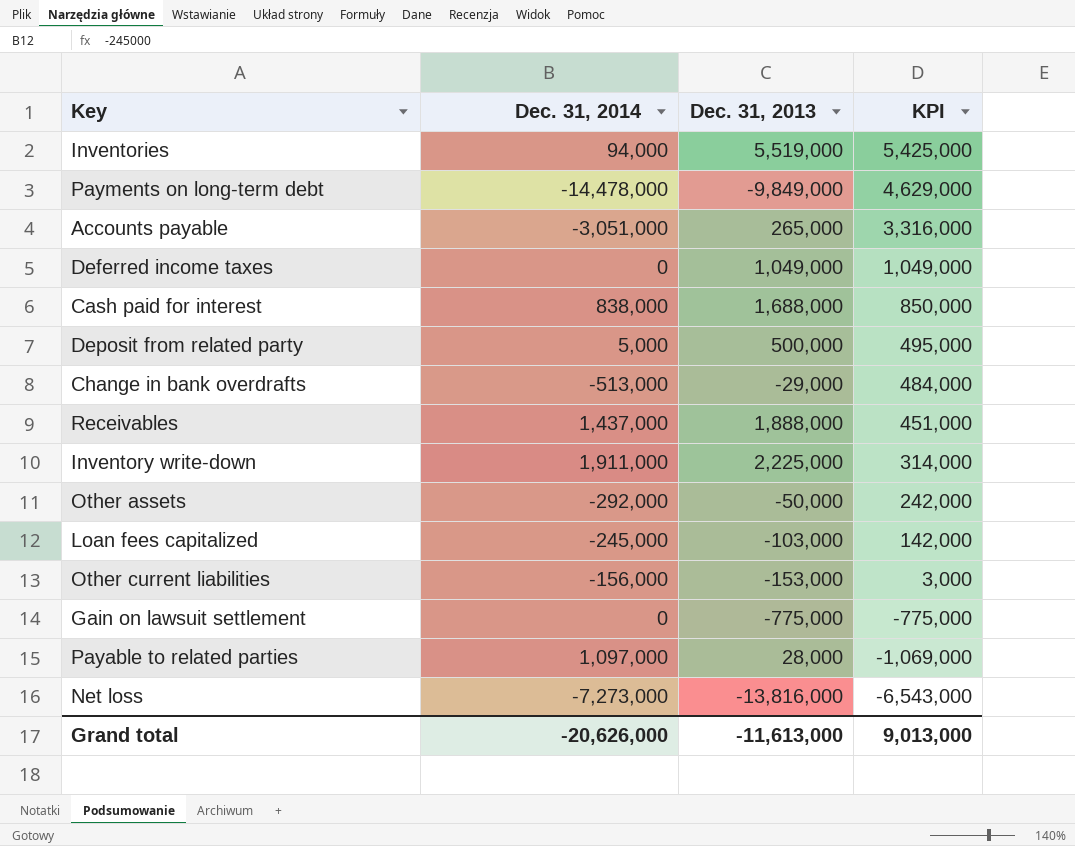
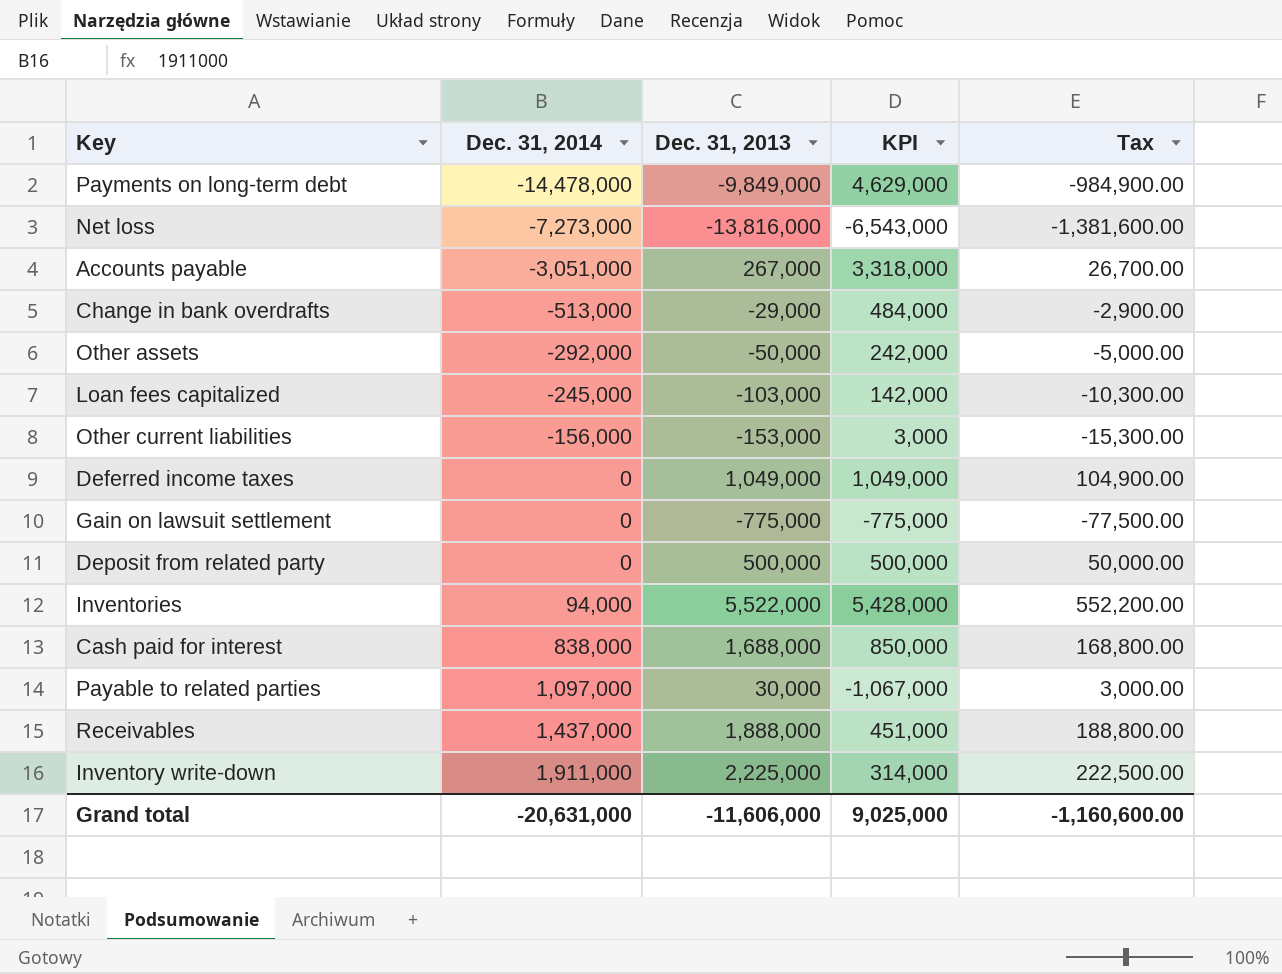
row order: KPI descending -> Dec. 31, 2014 ascending
column Tax | formula: none -> [Dec. 31, 2013] * 0.1
Accounts payable | Dec. 31, 2013: 265,000 -> 267,000
Accounts payable | KPI: 3,316,000 -> 3,318,000
Deposit from related party | Dec. 31, 2014: 5,000 -> 0
Deposit from related party | KPI: 495,000 -> 500,000
Inventories | Dec. 31, 2013: 5,519,000 -> 5,522,000
Inventories | KPI: 5,425,000 -> 5,428,000
Payable to related parties | Dec. 31, 2013: 28,000 -> 30,000
Payable to related parties | KPI: -1,069,000 -> -1,067,000
Grand total | Dec. 31, 2014: -20,626,000 -> -20,631,000
Grand total | Dec. 31, 2013: -11,613,000 -> -11,606,000
Grand total | KPI: 9,013,000 -> 9,025,000

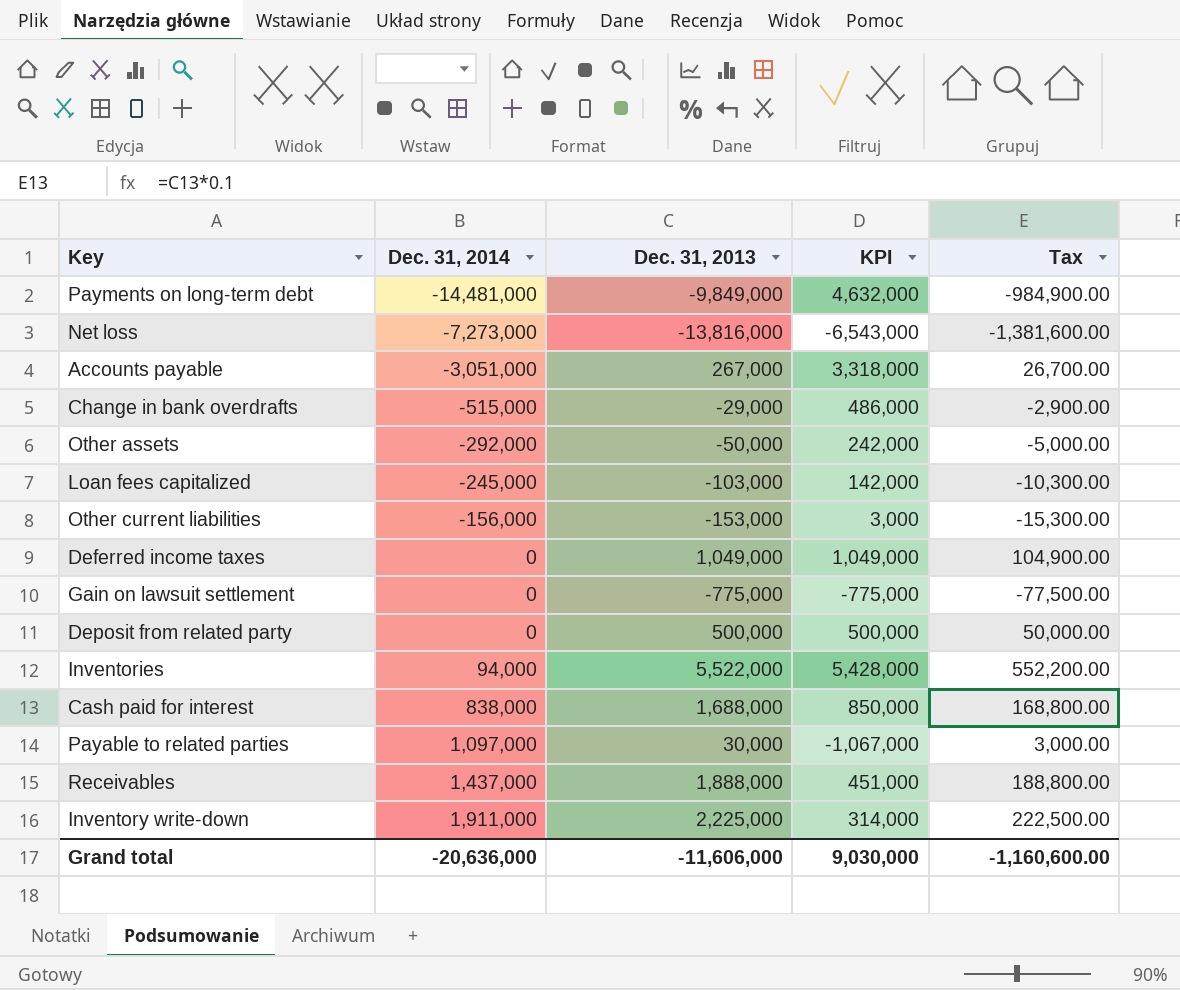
Payments on long-term debt | Dec. 31, 2014: -14,478,000 -> -14,481,000
Payments on long-term debt | KPI: 4,629,000 -> 4,632,000
Change in bank overdrafts | Dec. 31, 2014: -513,000 -> -515,000
Change in bank overdrafts | KPI: 484,000 -> 486,000
Grand total | Dec. 31, 2014: -20,631,000 -> -20,636,000
Grand total | KPI: 9,025,000 -> 9,030,000

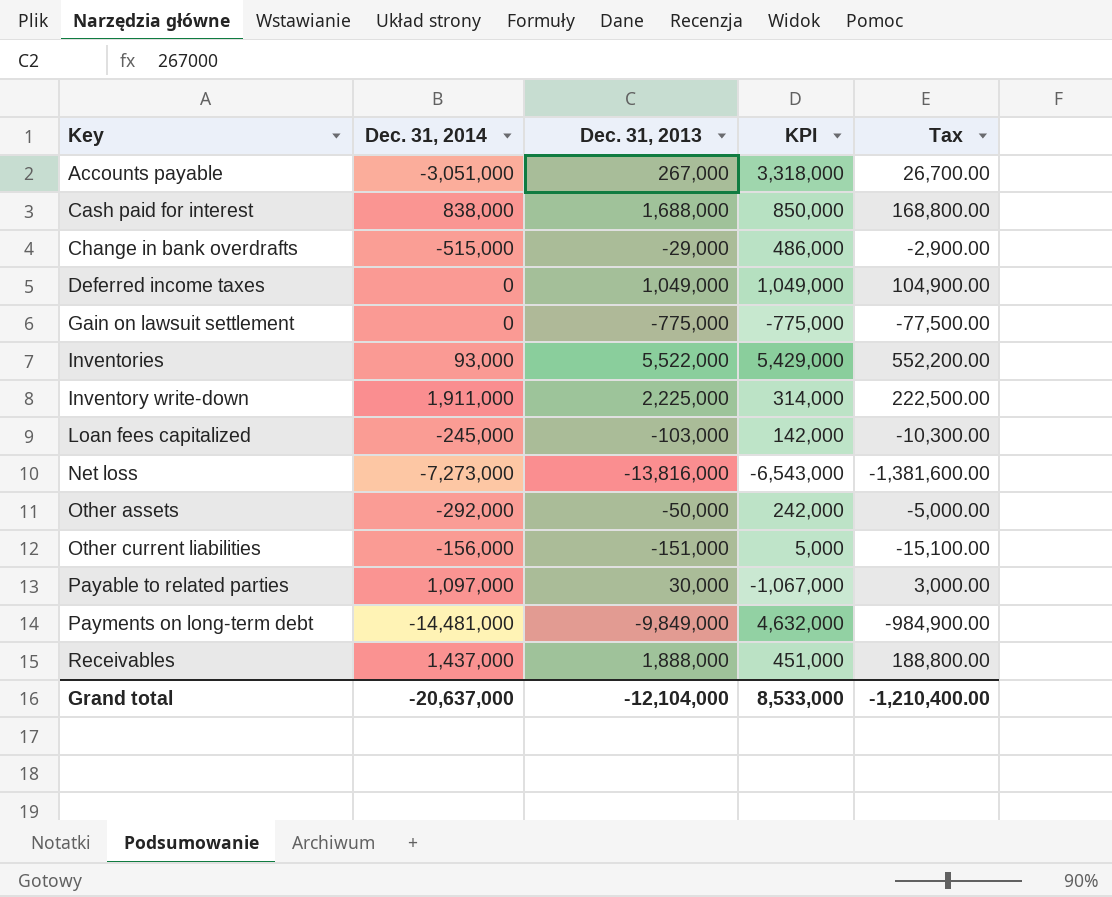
row order: Dec. 31, 2014 ascending -> Key ascending
row Deposit from related party: 0 | 500,000 | 500,000 | 50,000.00 -> none
Inventories | Dec. 31, 2014: 94,000 -> 93,000
Inventories | KPI: 5,428,000 -> 5,429,000
Other current liabilities | Dec. 31, 2013: -153,000 -> -151,000
Other current liabilities | KPI: 3,000 -> 5,000
Other current liabilities | Tax: -15,300.00 -> -15,100.00
Grand total | Dec. 31, 2014: -20,636,000 -> -20,637,000
Grand total | Dec. 31, 2013: -11,606,000 -> -12,104,000
Grand total | KPI: 9,030,000 -> 8,533,000
Grand total | Tax: -1,160,600.00 -> -1,210,400.00

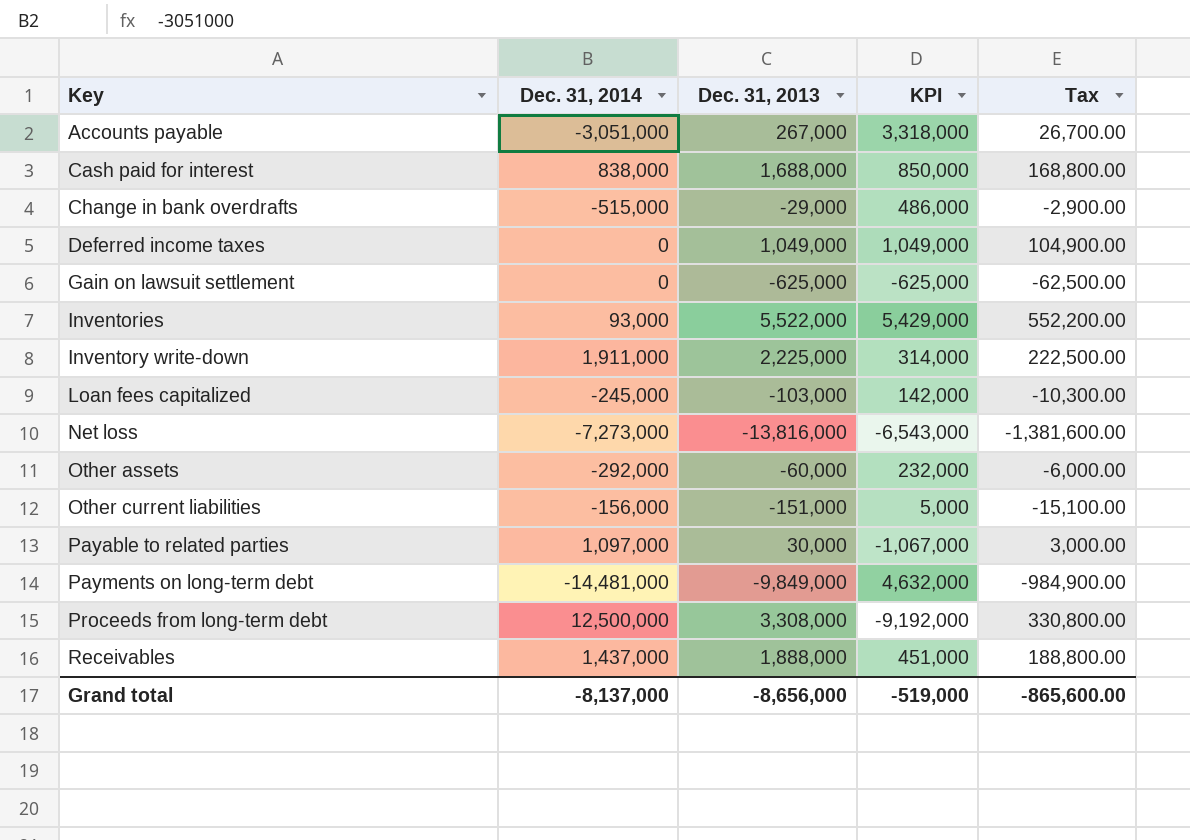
Gain on lawsuit settlement | Dec. 31, 2013: -775,000 -> -625,000
Gain on lawsuit settlement | KPI: -775,000 -> -625,000
Gain on lawsuit settlement | Tax: -77,500.00 -> -62,500.00
Other assets | Dec. 31, 2013: -50,000 -> -60,000
Other assets | KPI: 242,000 -> 232,000
Other assets | Tax: -5,000.00 -> -6,000.00
row Proceeds from long-term debt: none -> 12,500,000 | 3,308,000 | -9,192,000 | 330,800.00
Grand total | Dec. 31, 2014: -20,637,000 -> -8,137,000
Grand total | Dec. 31, 2013: -12,104,000 -> -8,656,000
Grand total | KPI: 8,533,000 -> -519,000
Grand total | Tax: -1,210,400.00 -> -865,600.00

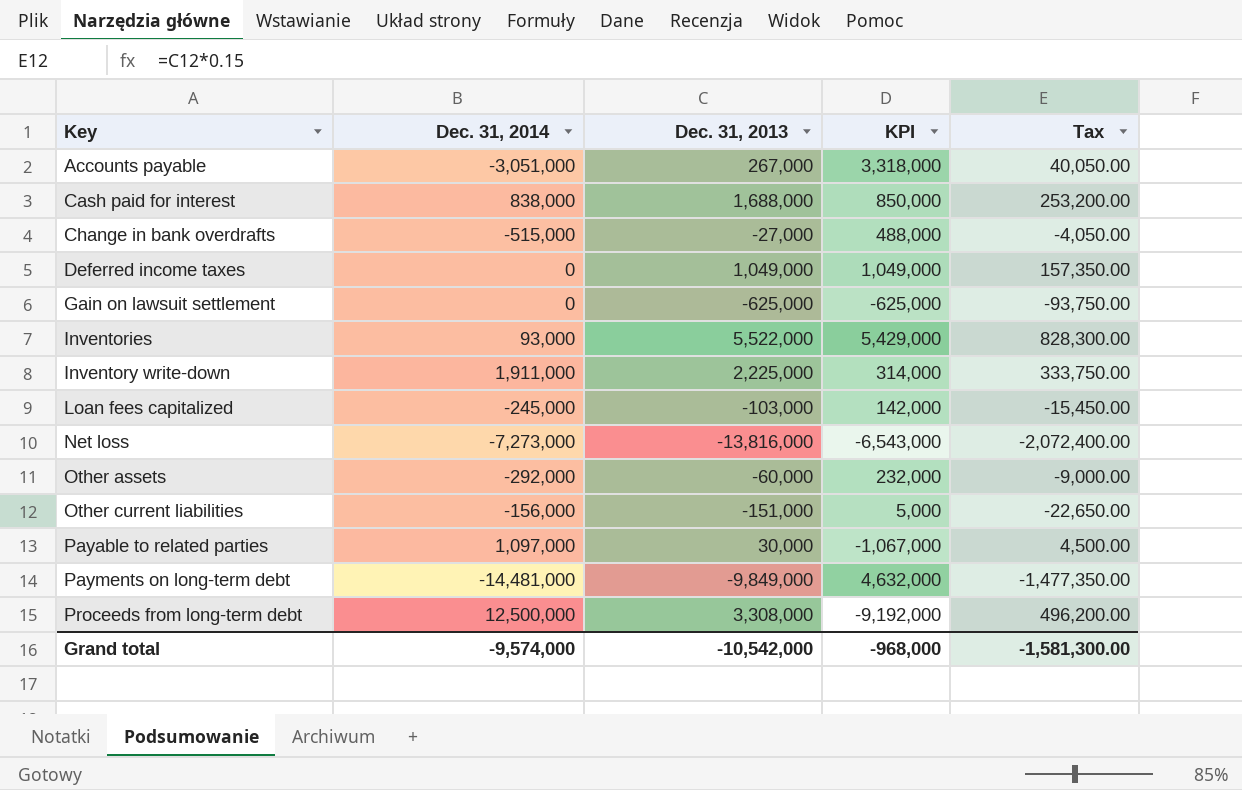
column Tax | formula: [Dec. 31, 2013] * 0.1 -> [Dec. 31, 2013] * 0.15
row Receivables: 1,437,000 | 1,888,000 | 451,000 | 188,800.00 -> none
Change in bank overdrafts | Dec. 31, 2013: -29,000 -> -27,000
Change in bank overdrafts | KPI: 486,000 -> 488,000
Grand total | Dec. 31, 2014: -8,137,000 -> -9,574,000
Grand total | Dec. 31, 2013: -8,656,000 -> -10,542,000
Grand total | KPI: -519,000 -> -968,000
Grand total | Tax: -865,600.00 -> -1,581,300.00

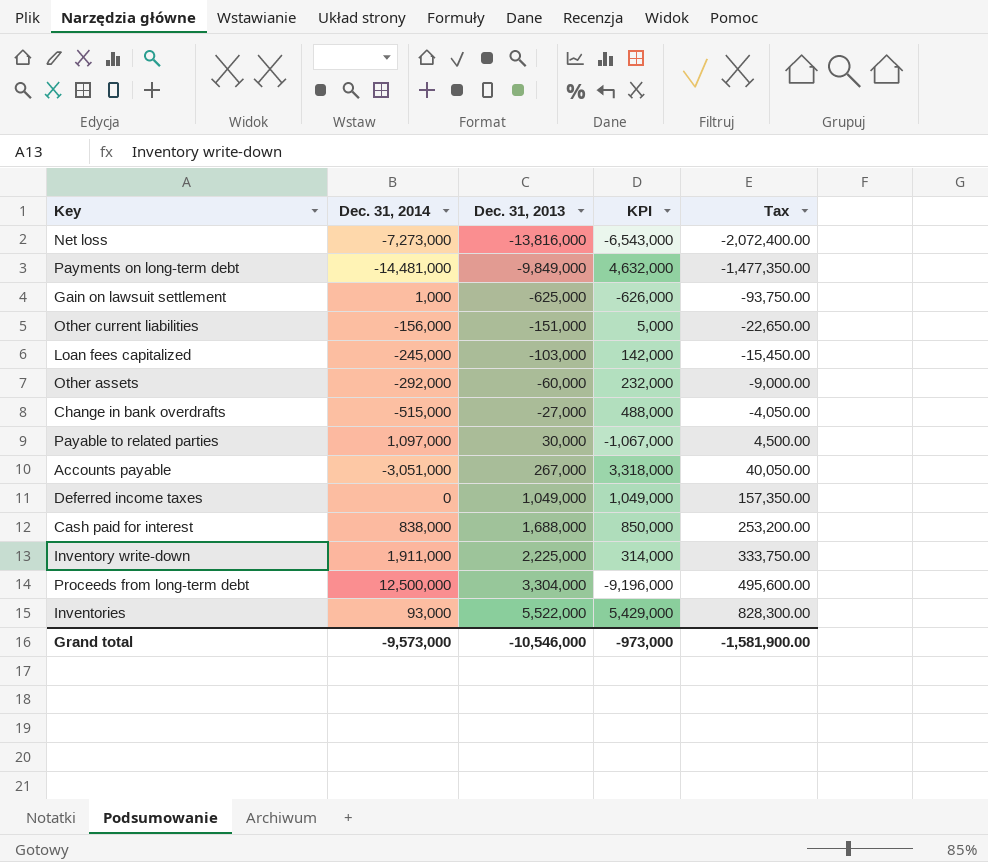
row order: Key ascending -> Dec. 31, 2013 ascending
Gain on lawsuit settlement | Dec. 31, 2014: 0 -> 1,000
Gain on lawsuit settlement | KPI: -625,000 -> -626,000
Proceeds from long-term debt | Dec. 31, 2013: 3,308,000 -> 3,304,000
Proceeds from long-term debt | KPI: -9,192,000 -> -9,196,000
Proceeds from long-term debt | Tax: 496,200.00 -> 495,600.00
Grand total | Dec. 31, 2014: -9,574,000 -> -9,573,000
Grand total | Dec. 31, 2013: -10,542,000 -> -10,546,000
Grand total | KPI: -968,000 -> -973,000
Grand total | Tax: -1,581,300.00 -> -1,581,900.00

